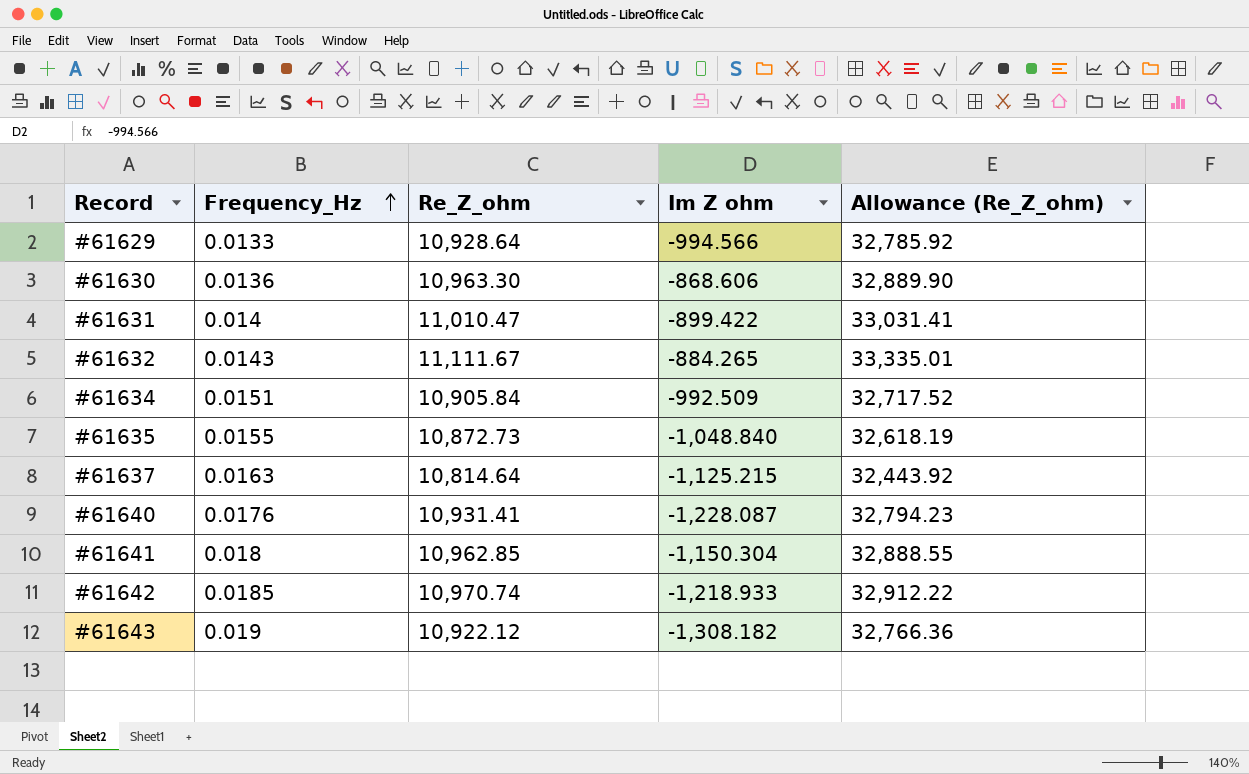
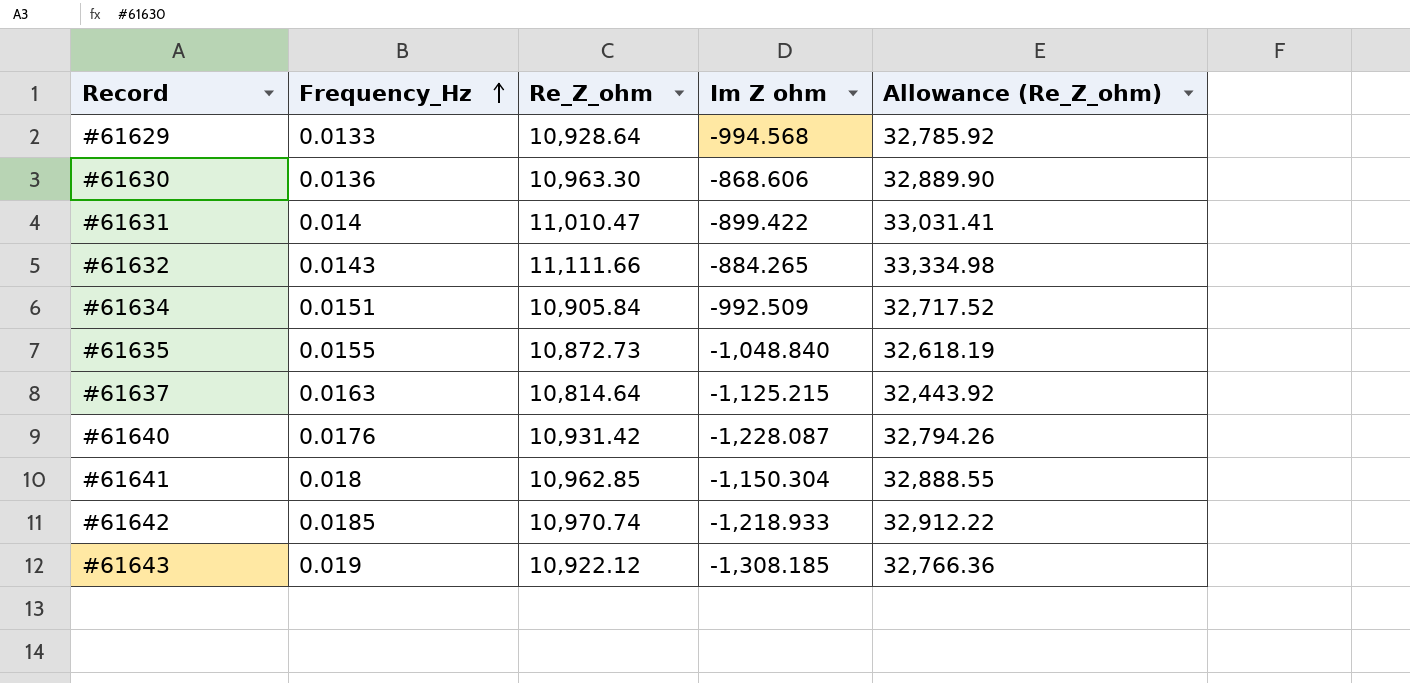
#61629 | Im Z ohm: -994.566 -> -994.568
#61632 | Re_Z_ohm: 11,111.67 -> 11,111.66
#61632 | Allowance (Re_Z_ohm): 33,335.01 -> 33,334.98
#61640 | Re_Z_ohm: 10,931.41 -> 10,931.42
#61640 | Allowance (Re_Z_ohm): 32,794.23 -> 32,794.26
#61643 | Im Z ohm: -1,308.182 -> -1,308.185

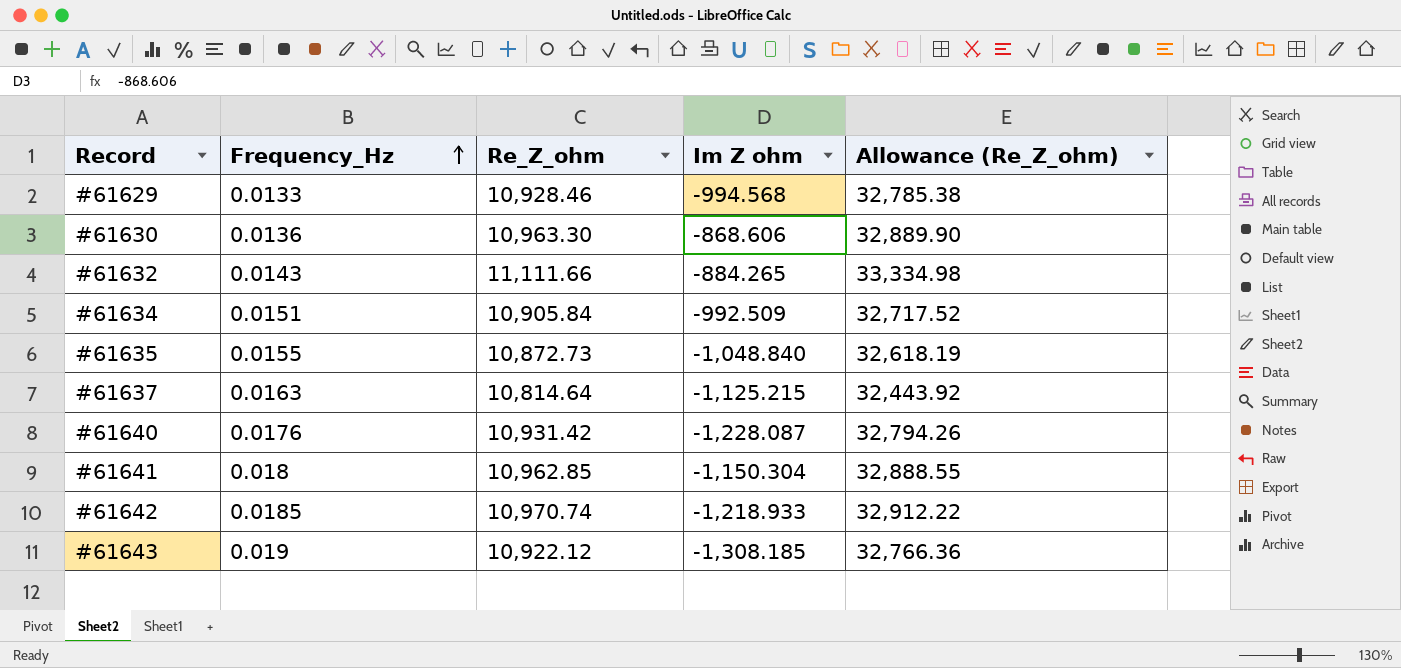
row #61631: 0.014 | 11,010.47 | -899.422 | 33,031.41 -> none
#61629 | Re_Z_ohm: 10,928.64 -> 10,928.46
#61629 | Allowance (Re_Z_ohm): 32,785.92 -> 32,785.38

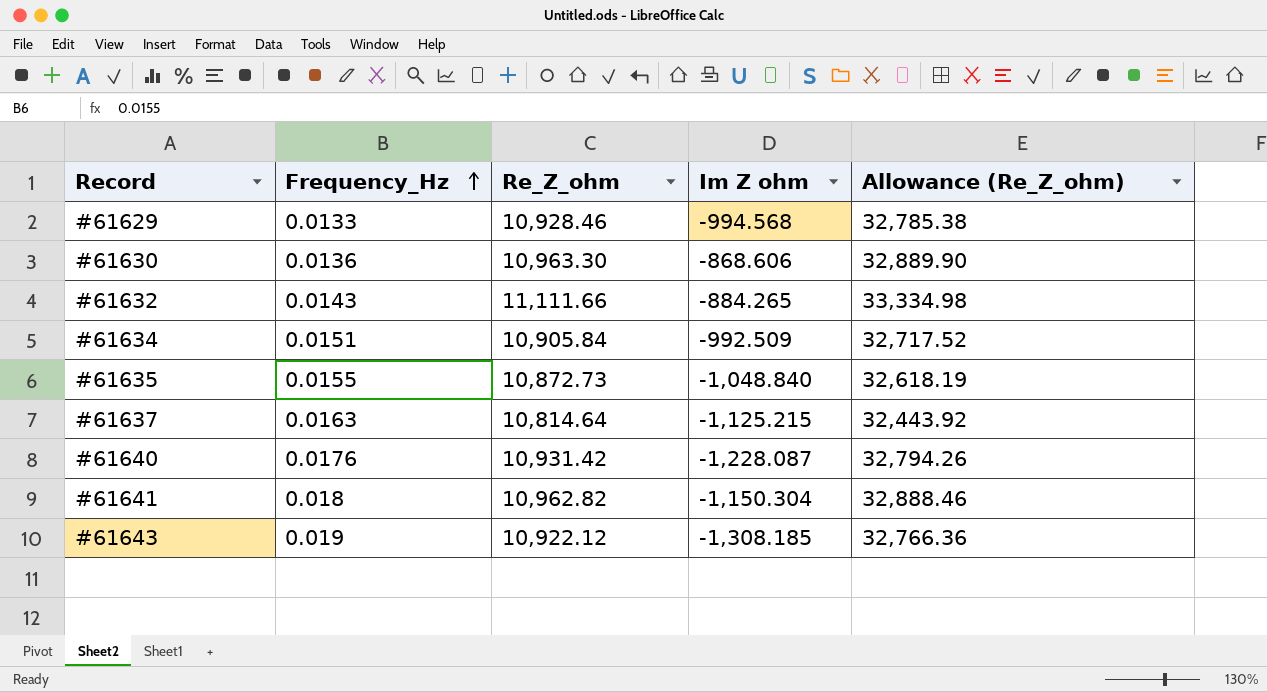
row #61642: 0.0185 | 10,970.74 | -1,218.933 | 32,912.22 -> none
#61641 | Re_Z_ohm: 10,962.85 -> 10,962.82
#61641 | Allowance (Re_Z_ohm): 32,888.55 -> 32,888.46

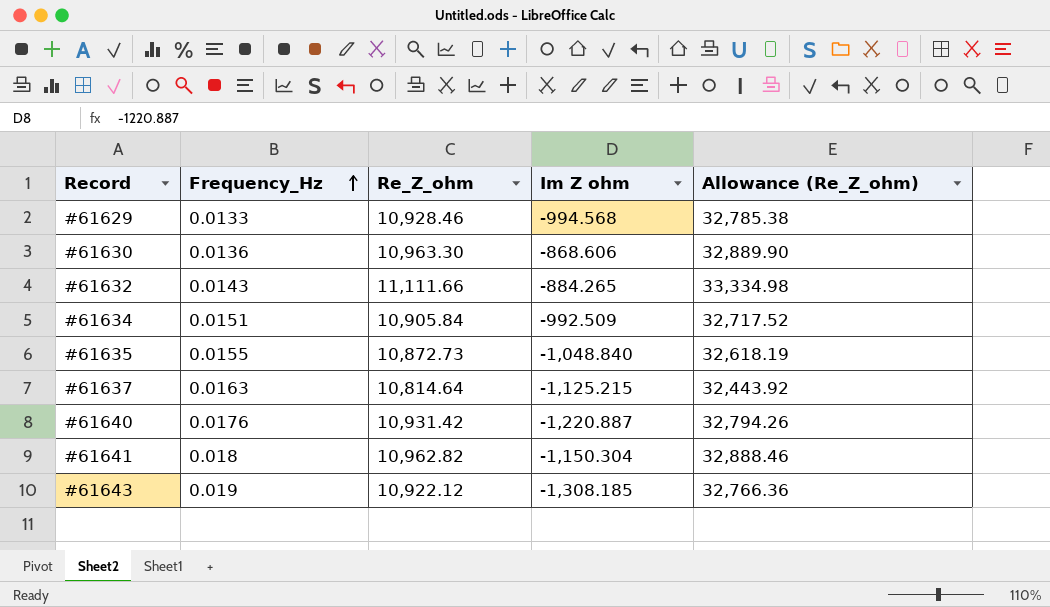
#61640 | Im Z ohm: -1,228.087 -> -1,220.887

